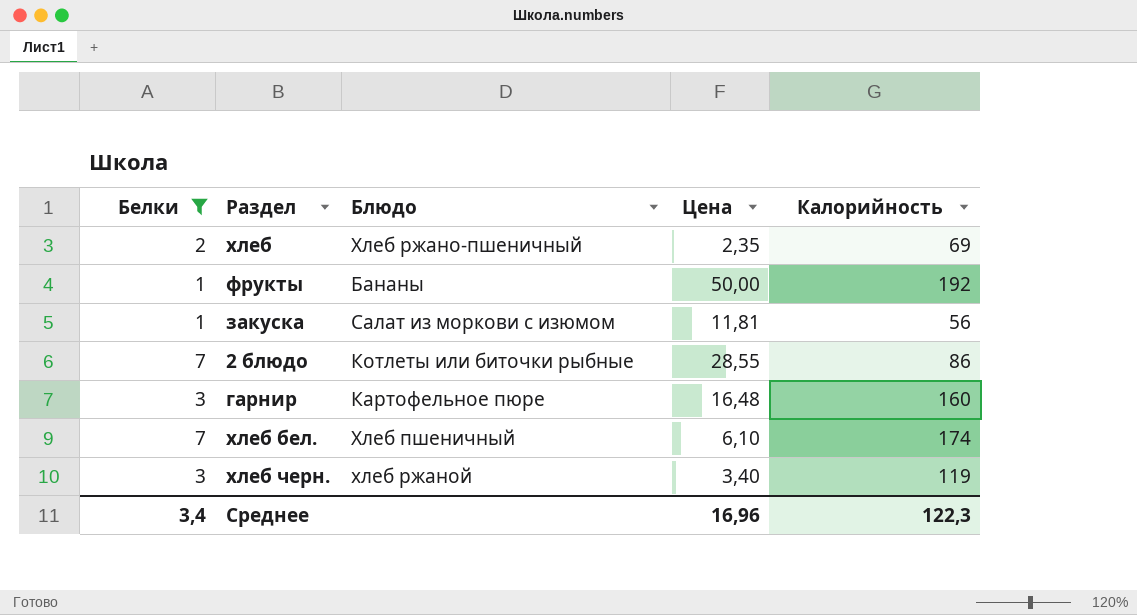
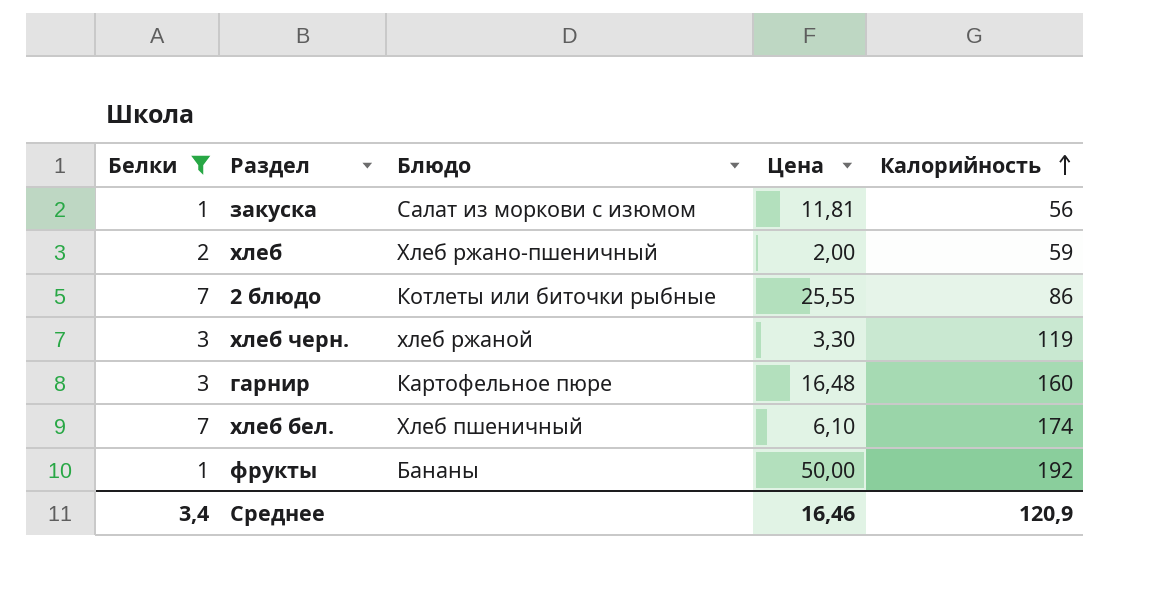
row order: none -> Калорийность ascending
хлеб | Цена: 2,35 -> 2,00
хлеб | Калорийность: 69 -> 59
2 блюдо | Цена: 28,55 -> 25,55
хлеб черн. | Цена: 3,40 -> 3,30
Среднее | Цена: 16,96 -> 16,46
Среднее | Калорийность: 122,3 -> 120,9

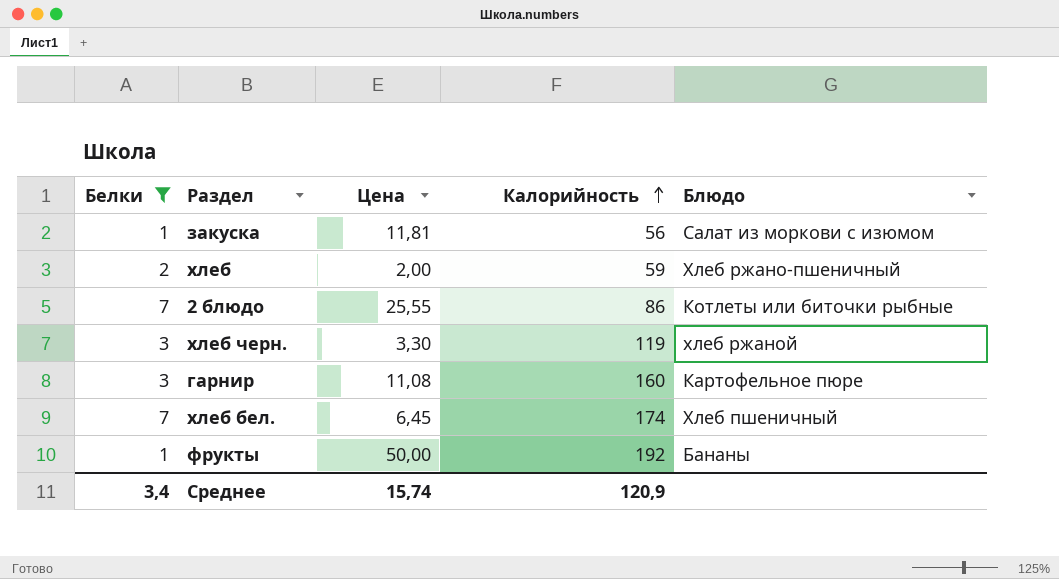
column Блюдо | position: 3 -> 5
гарнир | Цена: 16,48 -> 11,08
хлеб бел. | Цена: 6,10 -> 6,45
Среднее | Цена: 16,46 -> 15,74

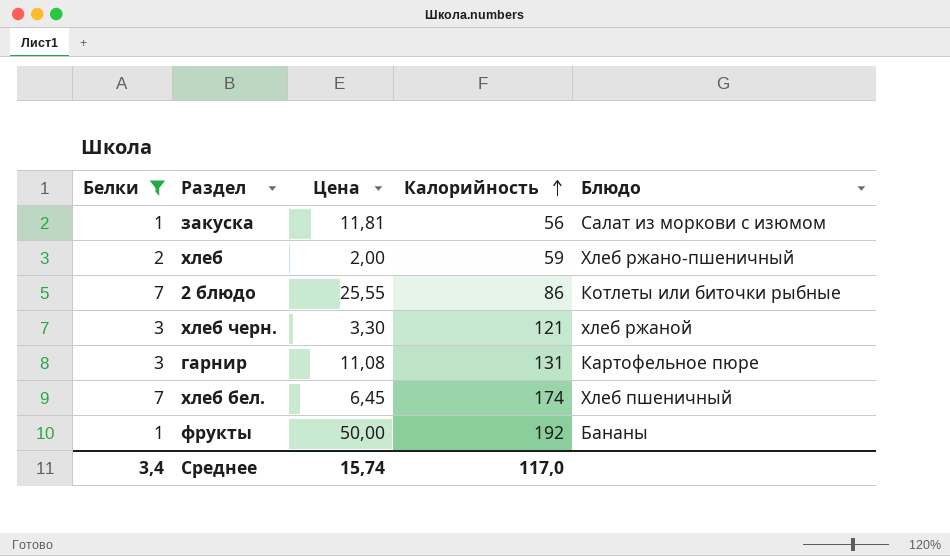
хлеб черн. | Калорийность: 119 -> 121
гарнир | Калорийность: 160 -> 131
Среднее | Калорийность: 120,9 -> 117,0

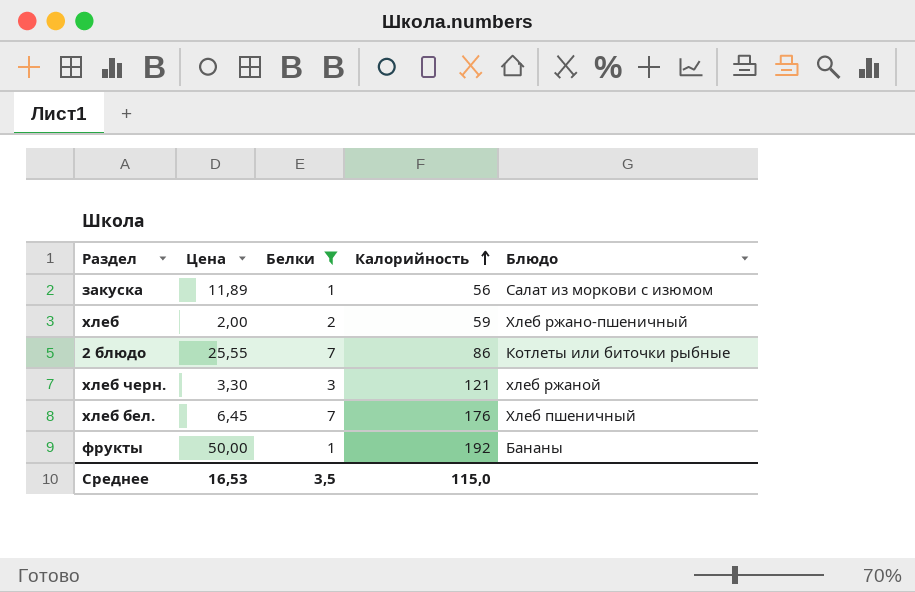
column Белки | position: 1 -> 3
row гарнир: 3 | 11,08 | 131 | Картофельное пюре -> none
закуска | Цена: 11,81 -> 11,89
хлеб бел. | Калорийность: 174 -> 176
Среднее | Цена: 15,74 -> 16,53
Среднее | Белки: 3,4 -> 3,5
Среднее | Калорийность: 117,0 -> 115,0

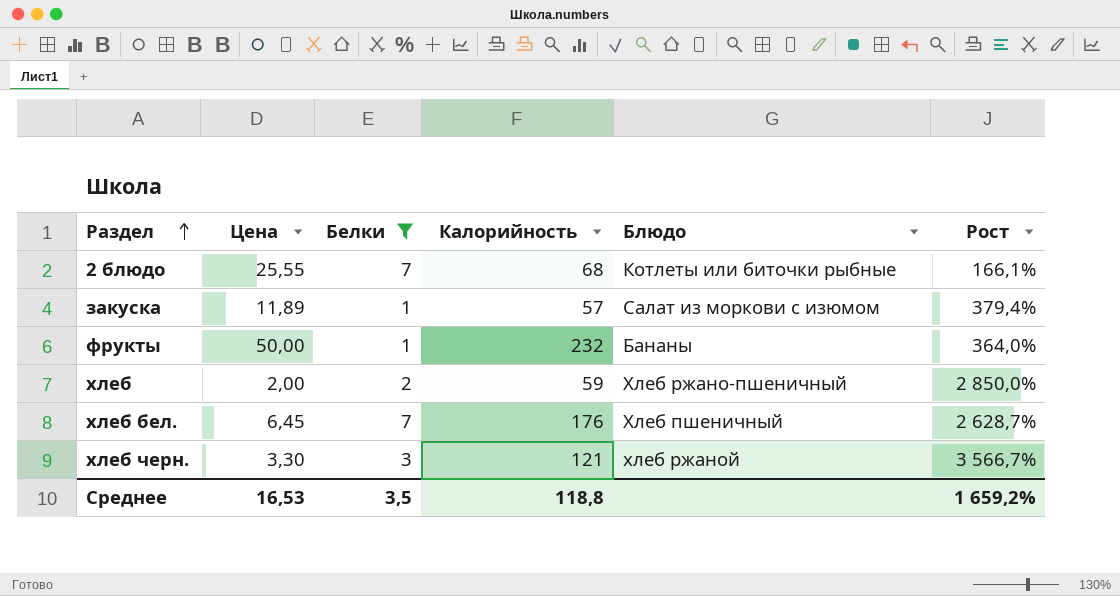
row order: Калорийность ascending -> Раздел ascending
column Рост | formula: none -> ([Калорийность] - [Цена]) / [Цена]
2 блюдо | Калорийность: 86 -> 68
закуска | Калорийность: 56 -> 57
фрукты | Калорийность: 192 -> 232
Среднее | Калорийность: 115,0 -> 118,8

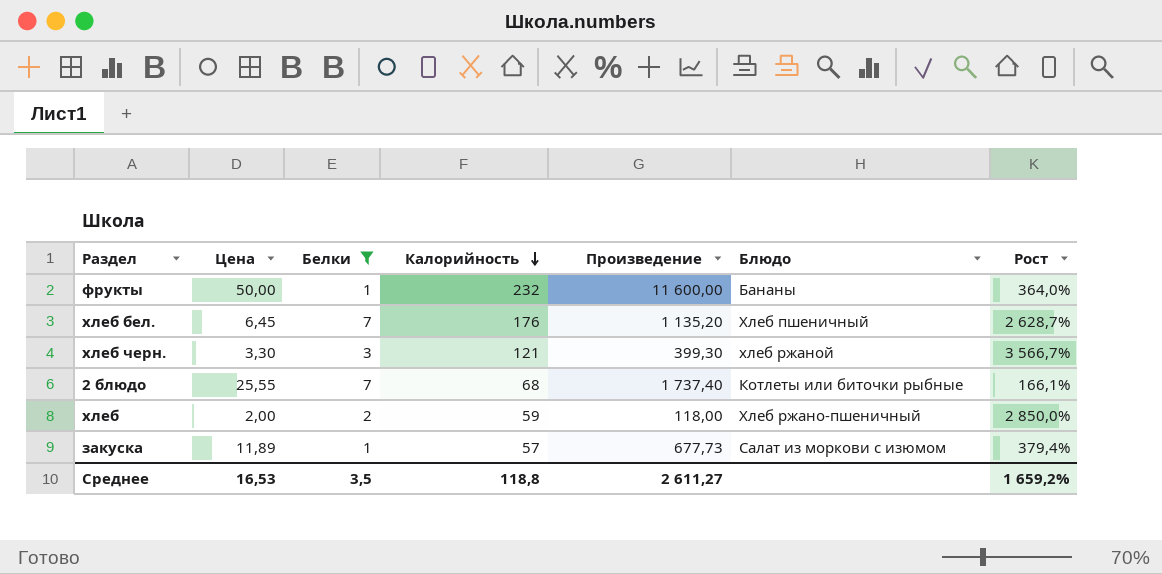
row order: Раздел ascending -> Калорийность descending
column Произведение | formula: none -> [Цена] * [Калорийность]

